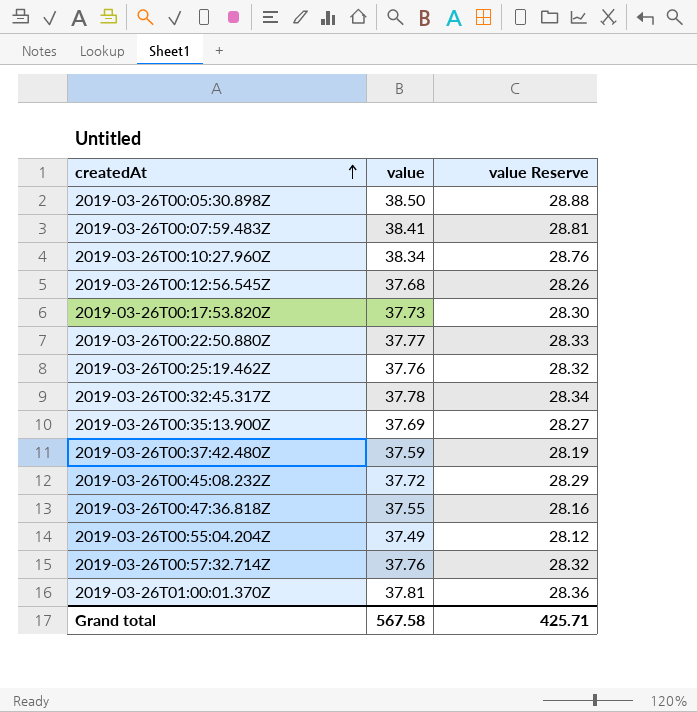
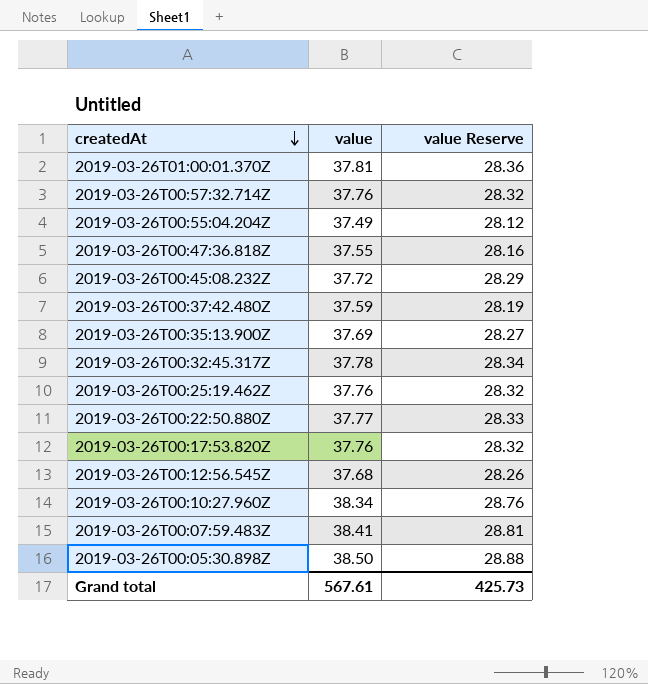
row order: createdAt ascending -> createdAt descending
2019-03-26T00:17:53.820Z | value: 37.73 -> 37.76
2019-03-26T00:17:53.820Z | value Reserve: 28.30 -> 28.32
Grand total | value: 567.58 -> 567.61
Grand total | value Reserve: 425.71 -> 425.73

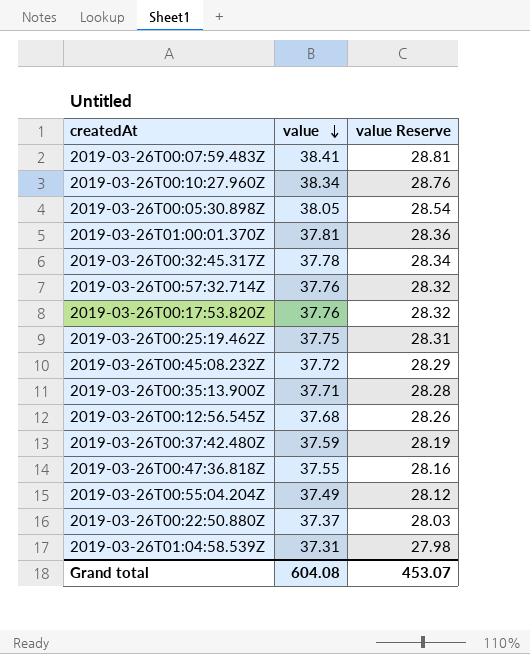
row order: createdAt descending -> value descending
2019-03-26T00:05:30.898Z | value: 38.50 -> 38.05
2019-03-26T00:05:30.898Z | value Reserve: 28.88 -> 28.54
2019-03-26T00:25:19.462Z | value: 37.76 -> 37.75
2019-03-26T00:25:19.462Z | value Reserve: 28.32 -> 28.31
2019-03-26T00:35:13.900Z | value: 37.69 -> 37.71
2019-03-26T00:35:13.900Z | value Reserve: 28.27 -> 28.28
2019-03-26T00:22:50.880Z | value: 37.77 -> 37.37
2019-03-26T00:22:50.880Z | value Reserve: 28.33 -> 28.03
row 2019-03-26T01:04:58.539Z: none -> 37.31 | 27.98
Grand total | value: 567.61 -> 604.08
Grand total | value Reserve: 425.73 -> 453.07

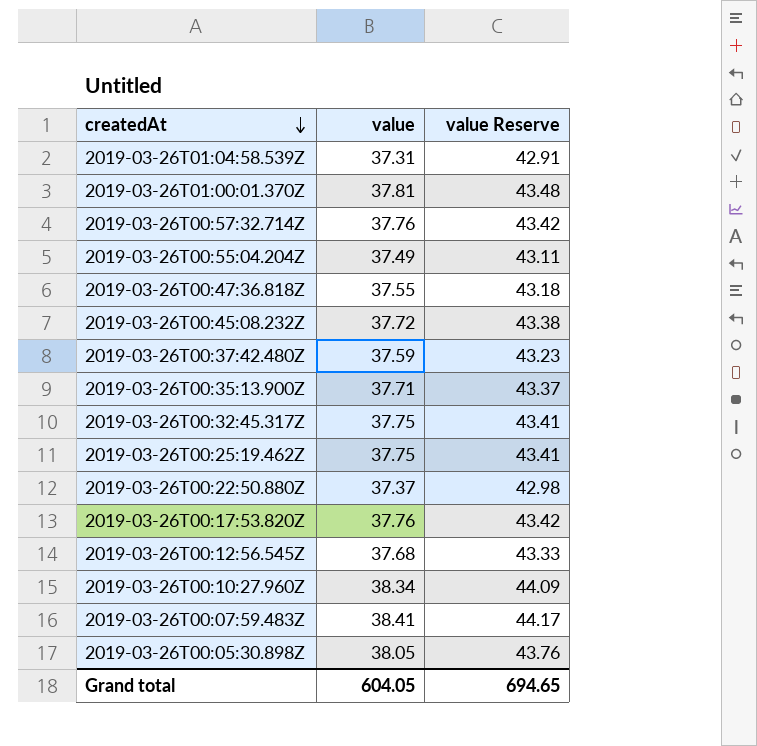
row order: value descending -> createdAt descending
column value Reserve | formula: [value] * 0.75 -> [value] * 1.15
2019-03-26T00:32:45.317Z | value: 37.78 -> 37.75
Grand total | value: 604.08 -> 604.05
Grand total | value Reserve: 453.07 -> 694.65

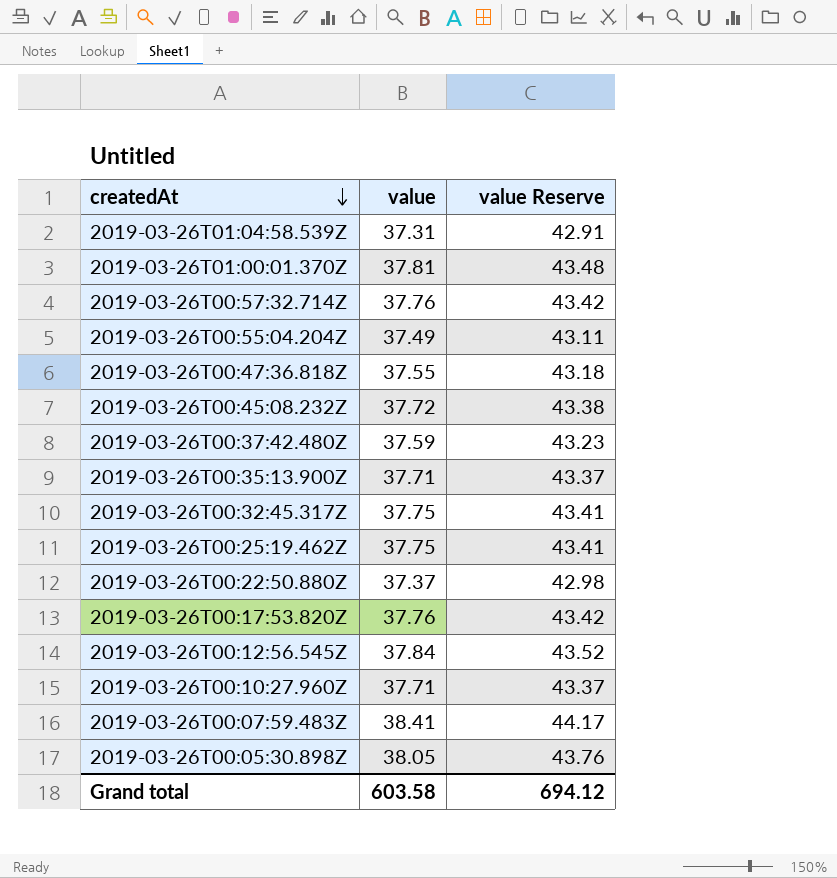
2019-03-26T00:12:56.545Z | value: 37.68 -> 37.84
2019-03-26T00:12:56.545Z | value Reserve: 43.33 -> 43.52
2019-03-26T00:10:27.960Z | value: 38.34 -> 37.71
2019-03-26T00:10:27.960Z | value Reserve: 44.09 -> 43.37
Grand total | value: 604.05 -> 603.58
Grand total | value Reserve: 694.65 -> 694.12

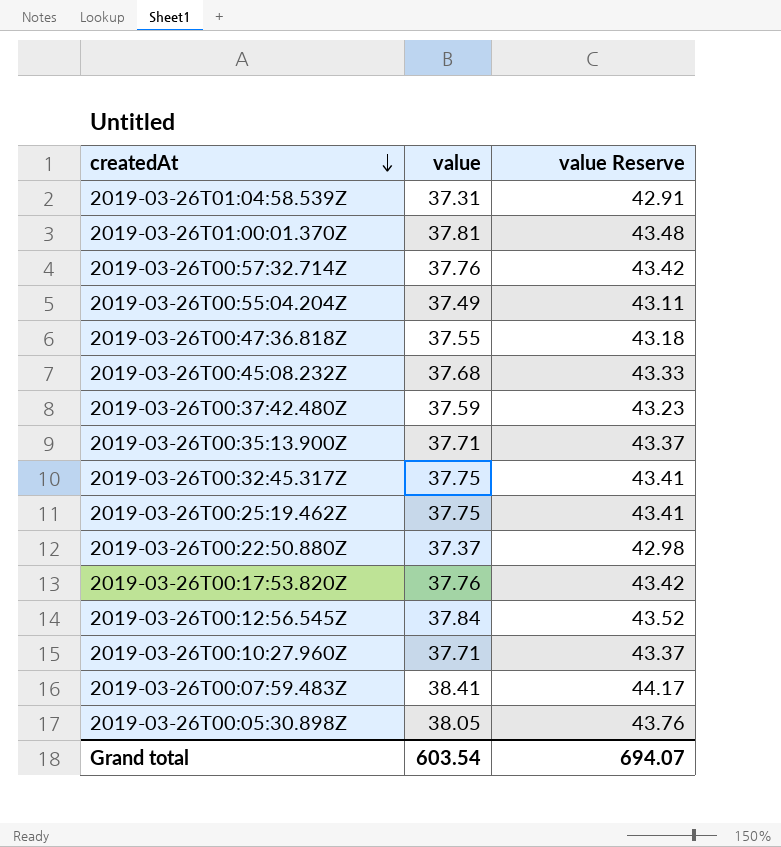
2019-03-26T00:45:08.232Z | value: 37.72 -> 37.68
2019-03-26T00:45:08.232Z | value Reserve: 43.38 -> 43.33
Grand total | value: 603.58 -> 603.54
Grand total | value Reserve: 694.12 -> 694.07

